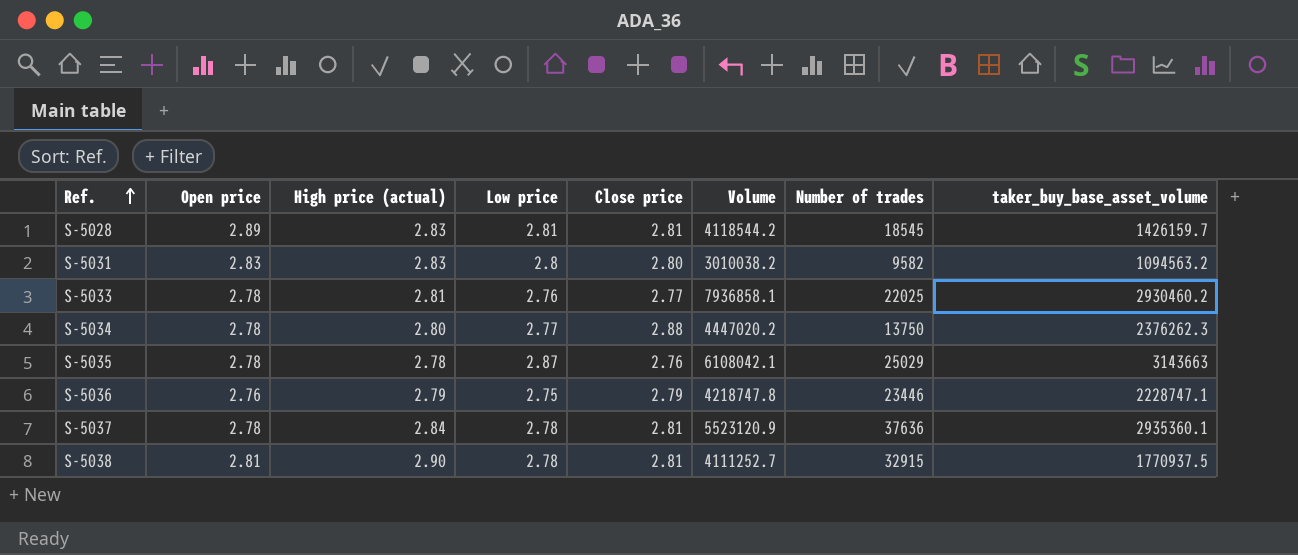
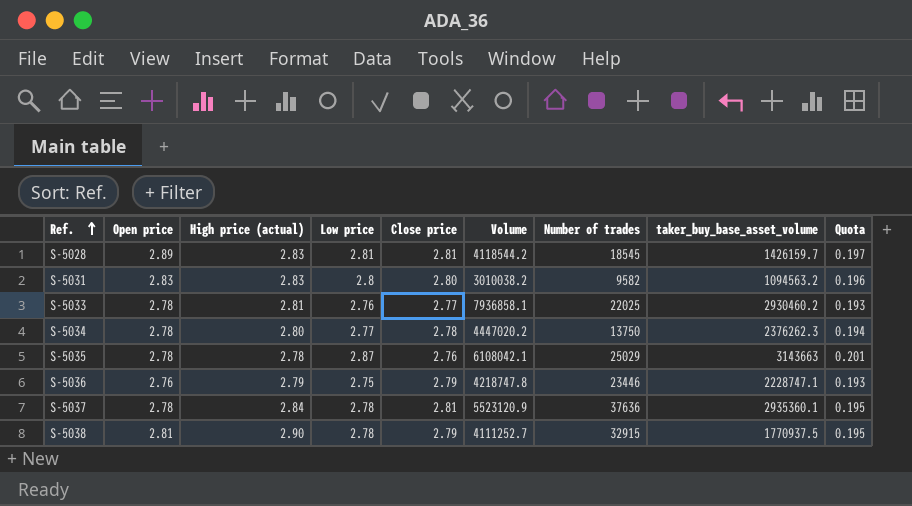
column Quota | formula: none -> [Low price] * 0.07
S-5034 | Close price: 2.88 -> 2.78
S-5038 | Close price: 2.81 -> 2.79

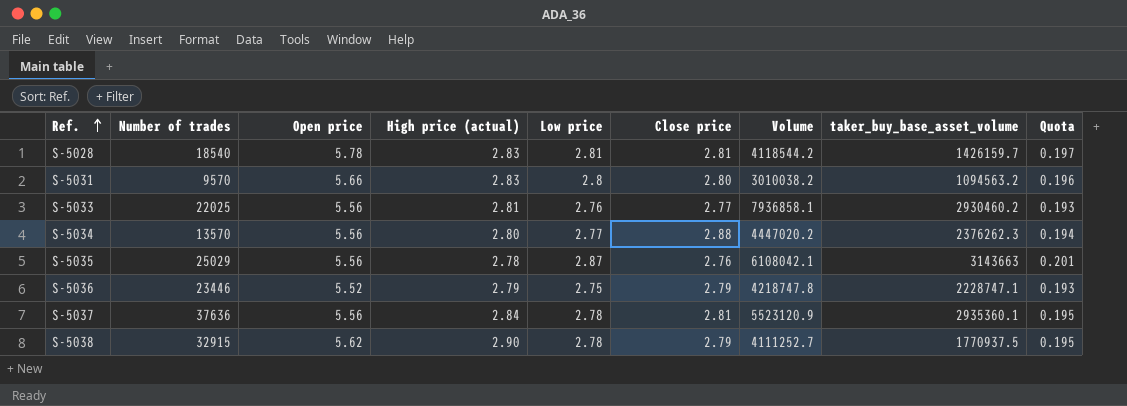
column Number of trades | position: 7 -> 2
S-5028 | Number of trades: 18545 -> 18540
S-5028 | Open price: 2.89 -> 5.78
S-5031 | Number of trades: 9582 -> 9570
S-5031 | Open price: 2.83 -> 5.66
S-5033 | Open price: 2.78 -> 5.56
S-5034 | Number of trades: 13750 -> 13570
S-5034 | Open price: 2.78 -> 5.56
S-5034 | Close price: 2.78 -> 2.88
S-5035 | Open price: 2.78 -> 5.56
S-5036 | Open price: 2.76 -> 5.52
S-5037 | Open price: 2.78 -> 5.56
S-5038 | Open price: 2.81 -> 5.62

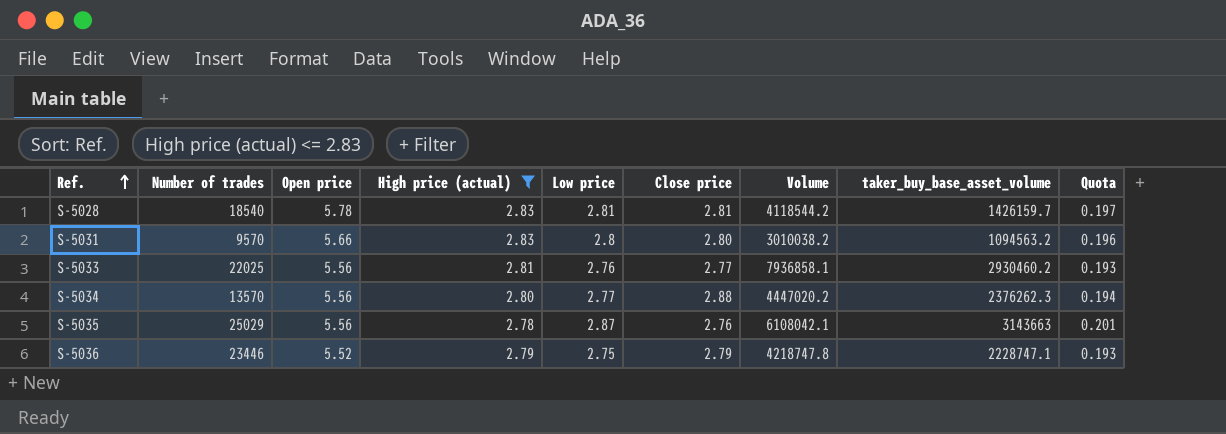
filter: none -> High price (actual) <= 2.83

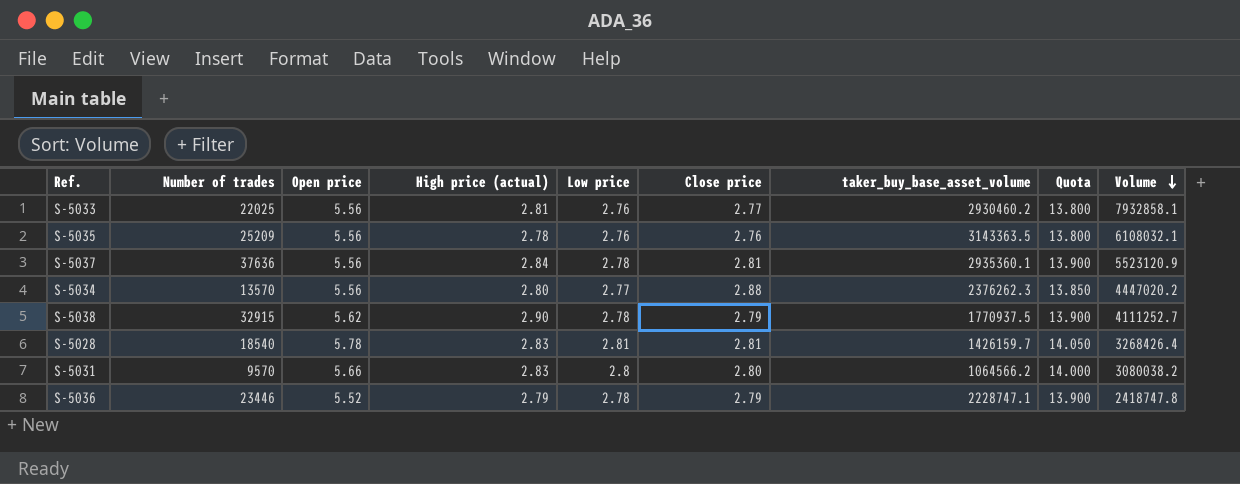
filter: High price (actual) <= 2.83 -> none
row order: Ref. ascending -> Volume descending
column Quota | formula: [Low price] * 0.07 -> [Low price] * 5
column Volume | position: 7 -> 9
S-5033 | Volume: 7936858.1 -> 7932858.1
S-5035 | Number of trades: 25029 -> 25209
S-5035 | Low price: 2.87 -> 2.76
S-5035 | taker_buy_base_asset_volume: 3143663 -> 3143363.5
S-5035 | Volume: 6108042.1 -> 6108032.1
S-5028 | Volume: 4118544.2 -> 3268426.4
S-5031 | taker_buy_base_asset_volume: 1094563.2 -> 1064566.2
S-5031 | Volume: 3010038.2 -> 3080038.2
S-5036 | Low price: 2.75 -> 2.78
S-5036 | Volume: 4218747.8 -> 2418747.8

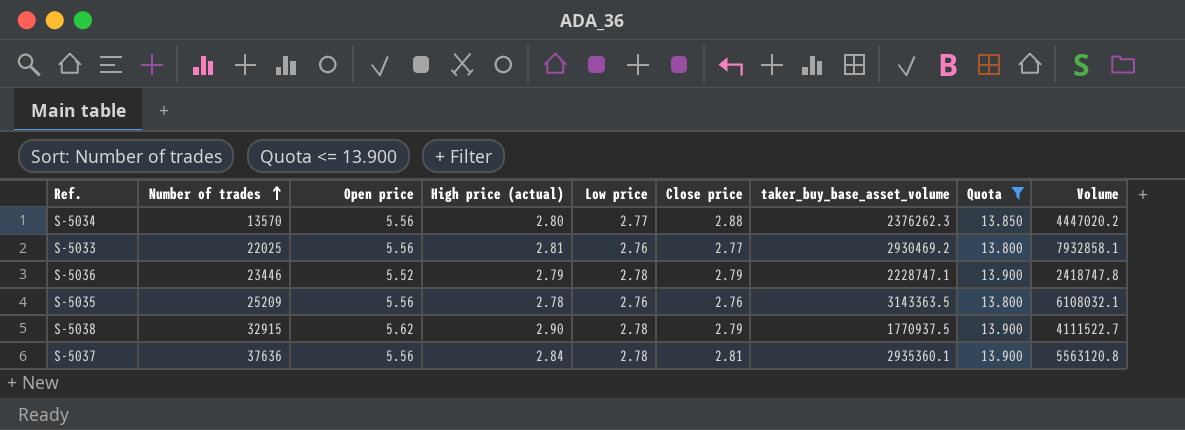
filter: none -> Quota <= 13.900
row order: Volume descending -> Number of trades ascending
S-5033 | taker_buy_base_asset_volume: 2930460.2 -> 2930469.2
S-5038 | Volume: 4111252.7 -> 4111522.7
S-5037 | Volume: 5523120.9 -> 5563120.8

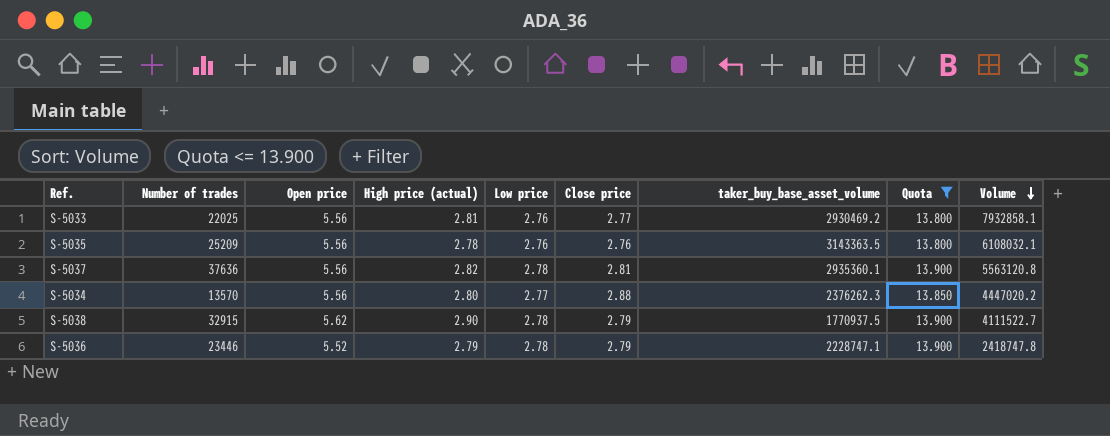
row order: Number of trades ascending -> Volume descending
S-5037 | High price (actual): 2.84 -> 2.82

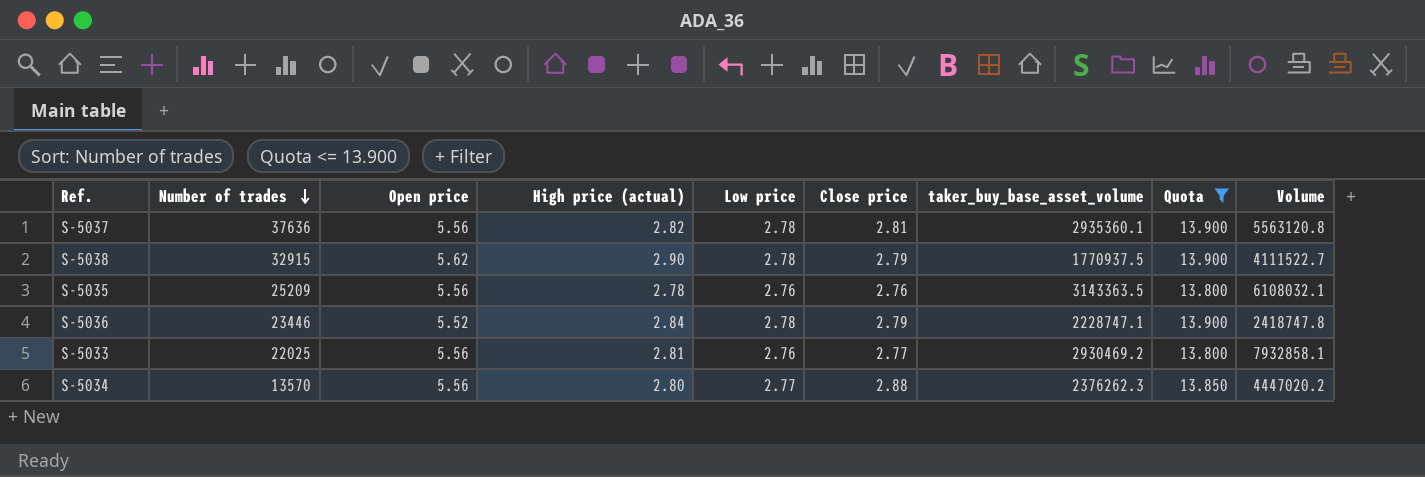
row order: Volume descending -> Number of trades descending
S-5036 | High price (actual): 2.79 -> 2.84

